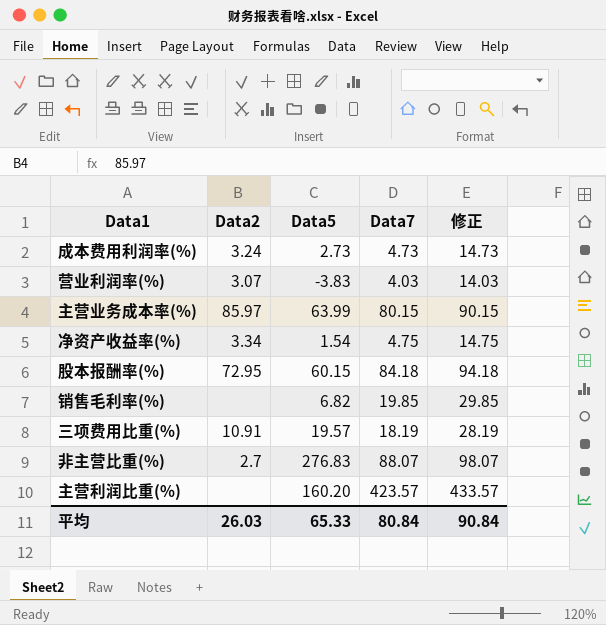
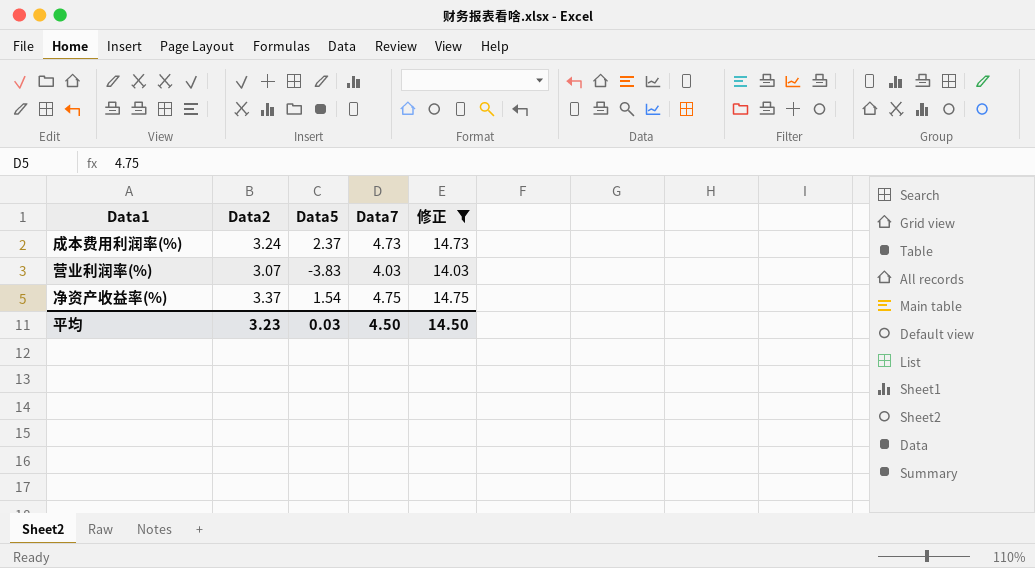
filter: none -> 修正 <= 14.75
成本费用利润率(%) | Data5: 2.73 -> 2.37
净资产收益率(%) | Data2: 3.34 -> 3.37
平均 | Data2: 26.03 -> 3.23
平均 | Data5: 65.33 -> 0.03
平均 | Data7: 80.84 -> 4.50
平均 | 修正: 90.84 -> 14.50

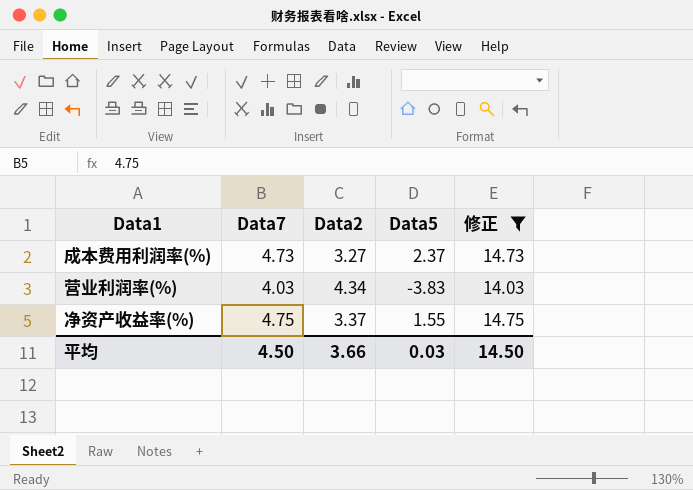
column Data7 | position: 4 -> 2
成本费用利润率(%) | Data2: 3.24 -> 3.27
营业利润率(%) | Data2: 3.07 -> 4.34
净资产收益率(%) | Data5: 1.54 -> 1.55
平均 | Data2: 3.23 -> 3.66

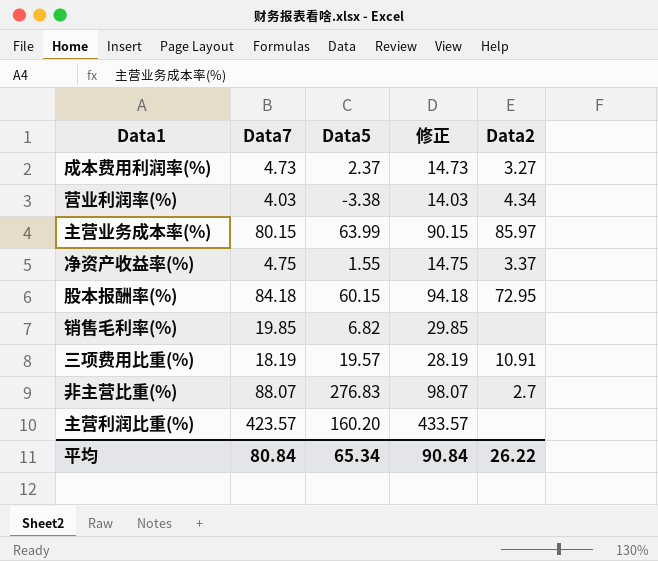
filter: 修正 <= 14.75 -> none
column Data2 | position: 3 -> 5
营业利润率(%) | Data5: -3.83 -> -3.38
平均 | Data7: 4.50 -> 80.84
平均 | Data5: 0.03 -> 65.34
平均 | 修正: 14.50 -> 90.84
平均 | Data2: 3.66 -> 26.22

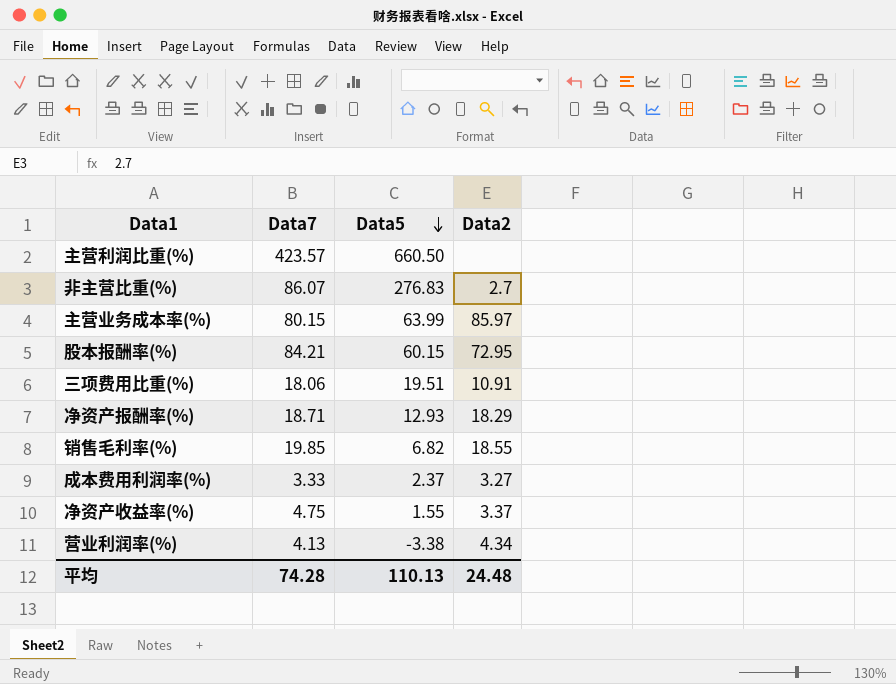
row order: none -> Data5 descending
column 修正 | formula: [Data7] + 10 -> none
主营利润比重(%) | Data5: 160.20 -> 660.50
非主营比重(%) | Data7: 88.07 -> 86.07
股本报酬率(%) | Data7: 84.18 -> 84.21
三项费用比重(%) | Data7: 18.19 -> 18.06
三项费用比重(%) | Data5: 19.57 -> 19.51
row 净资产报酬率(%): none -> 18.71 | 12.93 | 18.29
销售毛利率(%) | Data2: none -> 18.55
成本费用利润率(%) | Data7: 4.73 -> 3.33
营业利润率(%) | Data7: 4.03 -> 4.13
平均 | Data7: 80.84 -> 74.28
平均 | Data5: 65.34 -> 110.13
平均 | Data2: 26.22 -> 24.48

